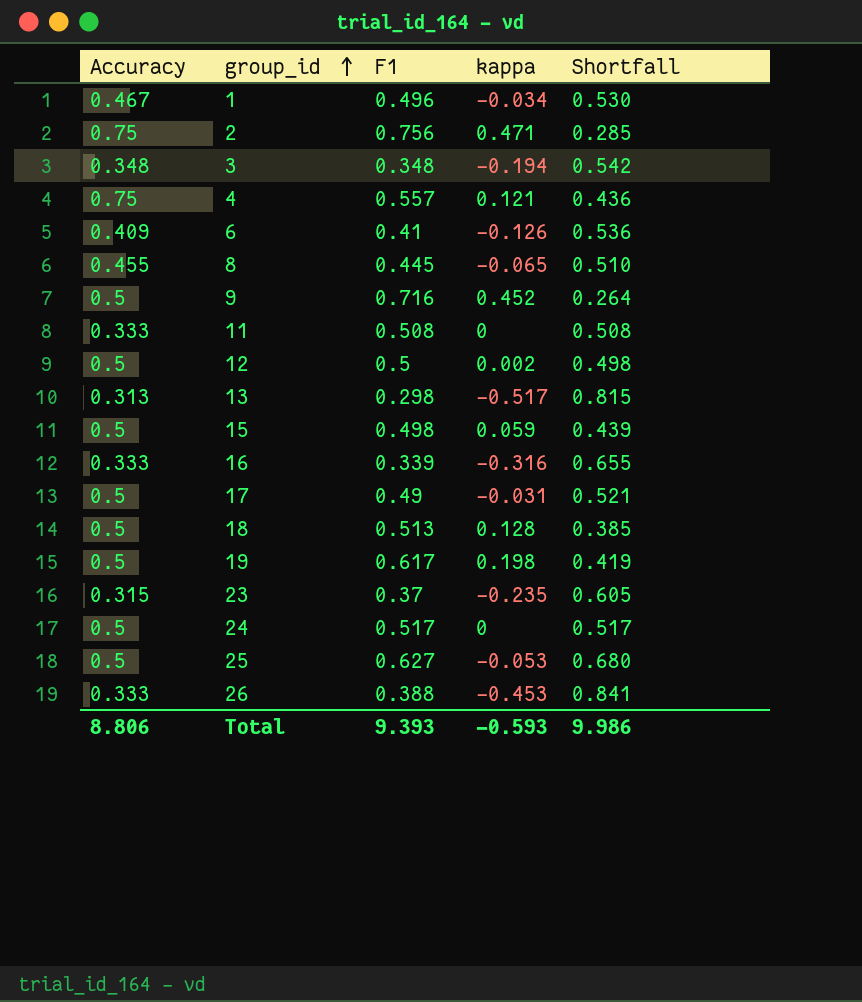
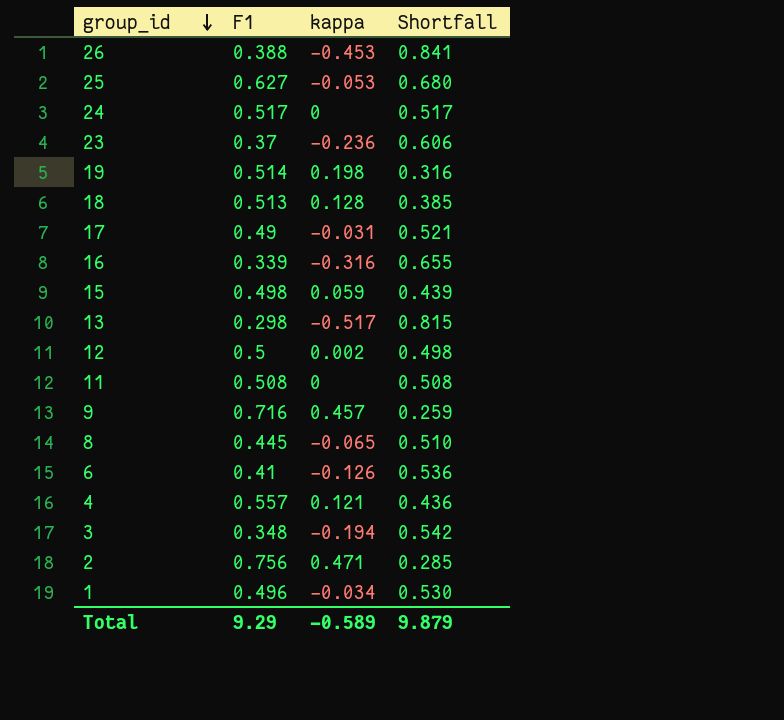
row order: group_id ascending -> group_id descending
column Accuracy | position: 1 -> none
23 | kappa: -0.235 -> -0.236
23 | Shortfall: 0.605 -> 0.606
19 | F1: 0.617 -> 0.514
19 | Shortfall: 0.419 -> 0.316
9 | kappa: 0.452 -> 0.457
9 | Shortfall: 0.264 -> 0.259
Total | F1: 9.393 -> 9.29
Total | kappa: -0.593 -> -0.589
Total | Shortfall: 9.986 -> 9.879

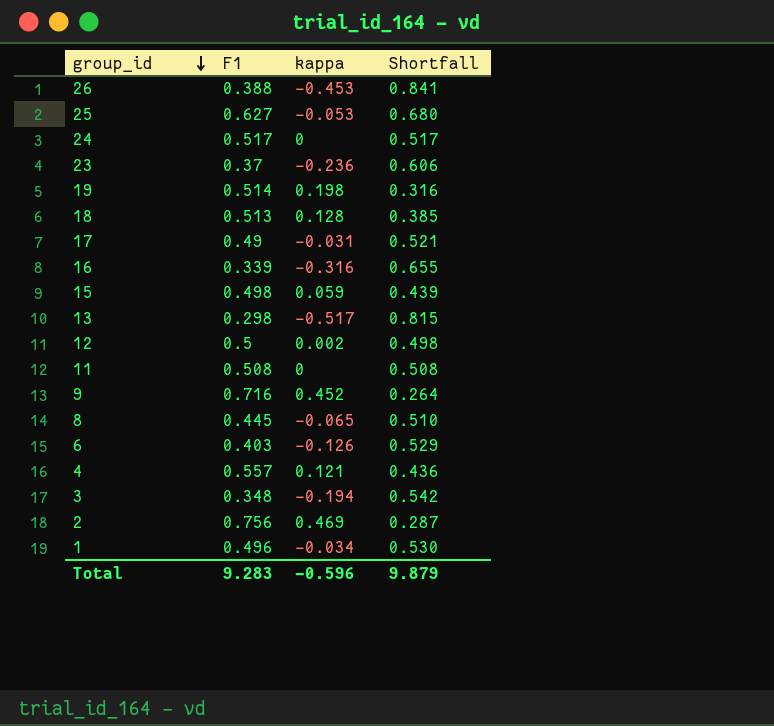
9 | kappa: 0.457 -> 0.452
9 | Shortfall: 0.259 -> 0.264
6 | F1: 0.41 -> 0.403
6 | Shortfall: 0.536 -> 0.529
2 | kappa: 0.471 -> 0.469
2 | Shortfall: 0.285 -> 0.287
Total | F1: 9.29 -> 9.283
Total | kappa: -0.589 -> -0.596

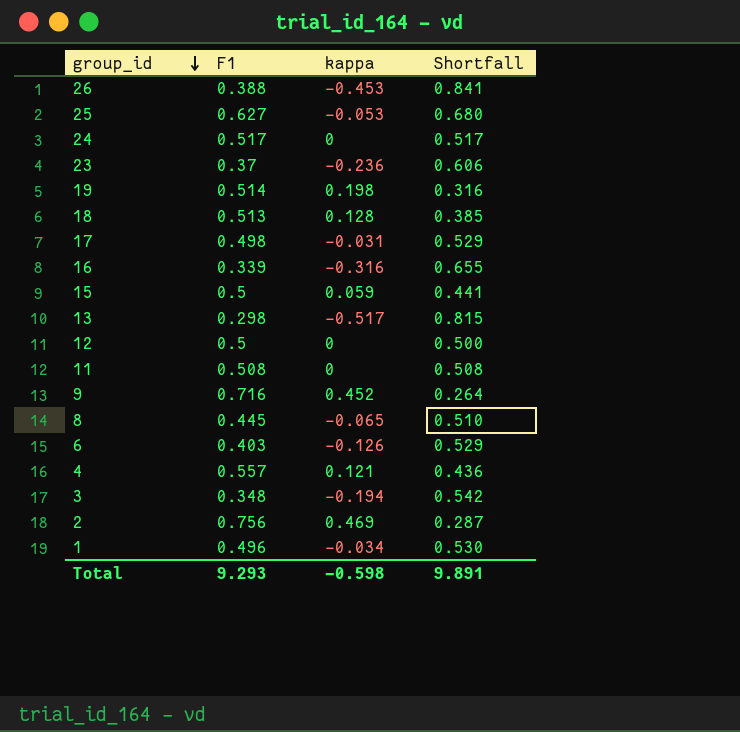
17 | F1: 0.49 -> 0.498
17 | Shortfall: 0.521 -> 0.529
15 | F1: 0.498 -> 0.5
15 | Shortfall: 0.439 -> 0.441
12 | kappa: 0.002 -> 0
12 | Shortfall: 0.498 -> 0.500
Total | F1: 9.283 -> 9.293
Total | kappa: -0.596 -> -0.598
Total | Shortfall: 9.879 -> 9.891

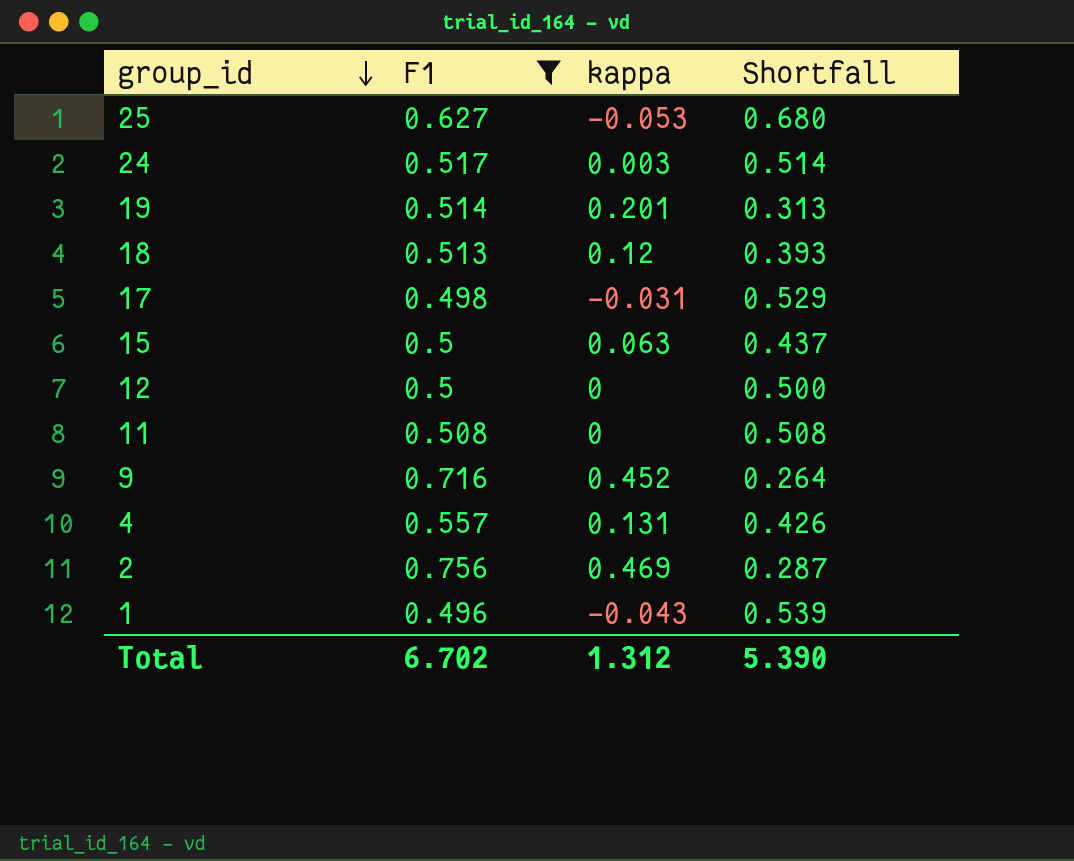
filter: none -> F1 >= 0.496
24 | kappa: 0 -> 0.003
24 | Shortfall: 0.517 -> 0.514
19 | kappa: 0.198 -> 0.201
19 | Shortfall: 0.316 -> 0.313
18 | kappa: 0.128 -> 0.12
18 | Shortfall: 0.385 -> 0.393
15 | kappa: 0.059 -> 0.063
15 | Shortfall: 0.441 -> 0.437
4 | kappa: 0.121 -> 0.131
4 | Shortfall: 0.436 -> 0.426
1 | kappa: -0.034 -> -0.043
1 | Shortfall: 0.530 -> 0.539
Total | F1: 9.293 -> 6.702
Total | kappa: -0.598 -> 1.312
Total | Shortfall: 9.891 -> 5.390

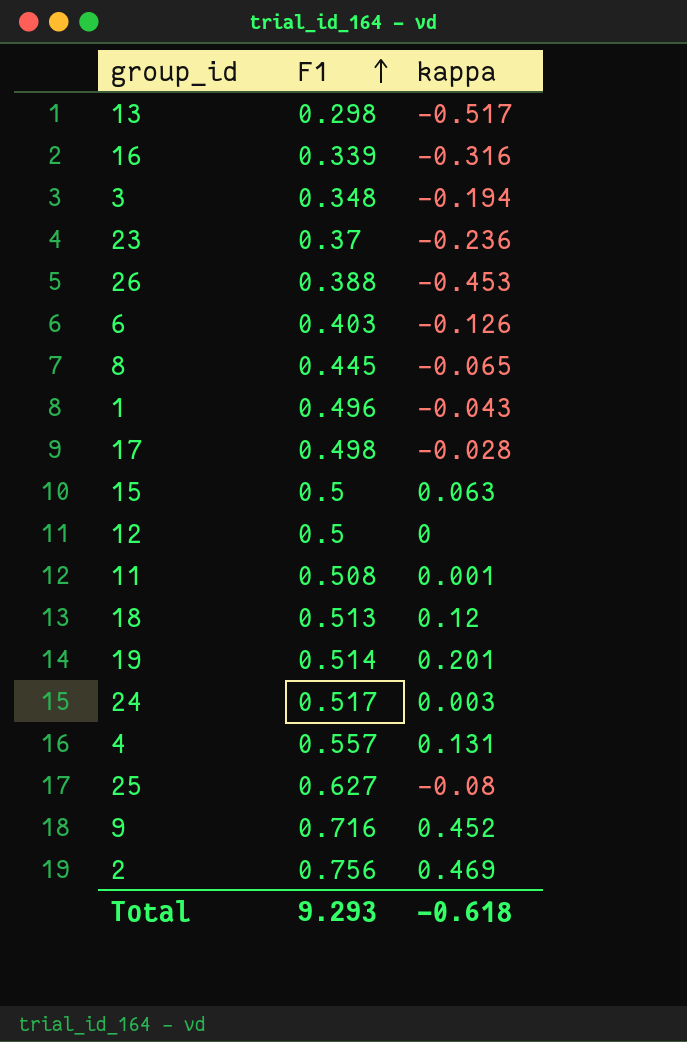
filter: F1 >= 0.496 -> none
row order: group_id descending -> F1 ascending
column Shortfall | formula: [F1] - [kappa] -> none
17 | kappa: -0.031 -> -0.028
11 | kappa: 0 -> 0.001
25 | kappa: -0.053 -> -0.08
Total | F1: 6.702 -> 9.293
Total | kappa: 1.312 -> -0.618

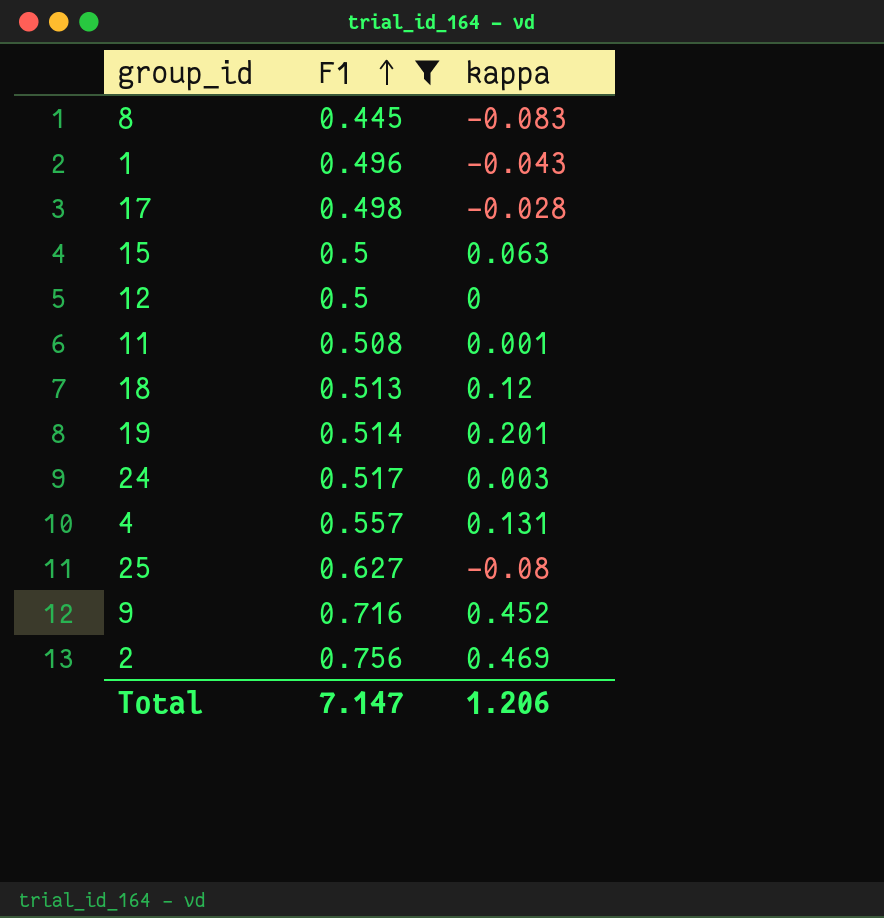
filter: none -> F1 >= 0.445
8 | kappa: -0.065 -> -0.083
Total | F1: 9.293 -> 7.147
Total | kappa: -0.618 -> 1.206

